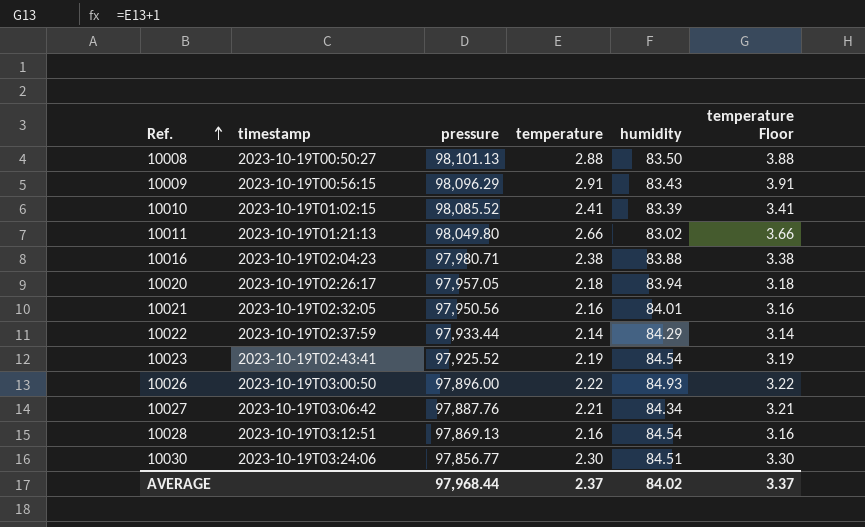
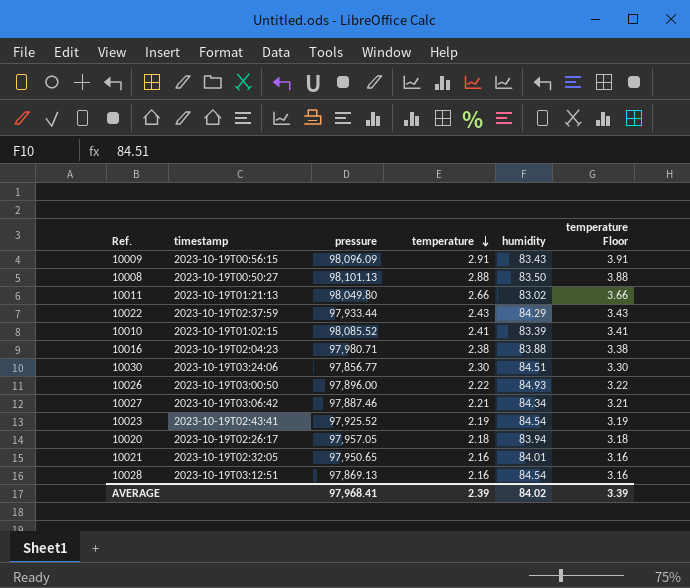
row order: Ref. ascending -> temperature descending
10009 | pressure: 98,096.29 -> 98,096.09
10022 | temperature: 2.14 -> 2.43
10022 | temperature Floor: 3.14 -> 3.43
10027 | pressure: 97,887.76 -> 97,887.46
10021 | pressure: 97,950.56 -> 97,950.65
AVERAGE | pressure: 97,968.44 -> 97,968.41
AVERAGE | temperature: 2.37 -> 2.39
AVERAGE | temperature Floor: 3.37 -> 3.39

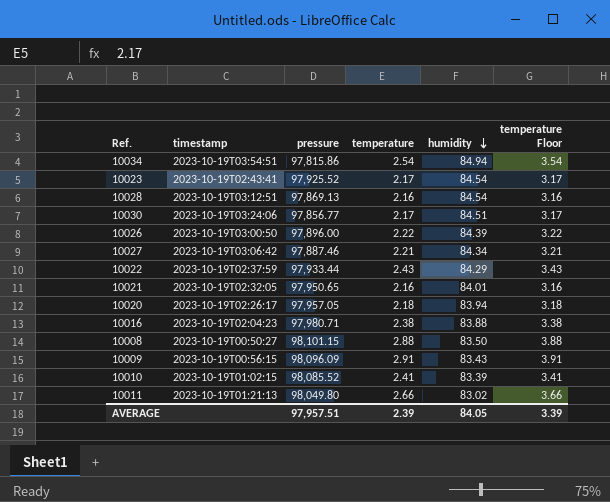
row order: temperature descending -> humidity descending
row 10034: none -> 2023-10-19T03:54:51 | 97,815.86 | 2.54 | 84.94 | 3.54
10023 | temperature: 2.19 -> 2.17
10023 | temperature Floor: 3.19 -> 3.17
10030 | temperature: 2.30 -> 2.17
10030 | temperature Floor: 3.30 -> 3.17
10026 | humidity: 84.93 -> 84.39
10008 | pressure: 98,101.13 -> 98,101.15
AVERAGE | pressure: 97,968.41 -> 97,957.51
AVERAGE | humidity: 84.02 -> 84.05

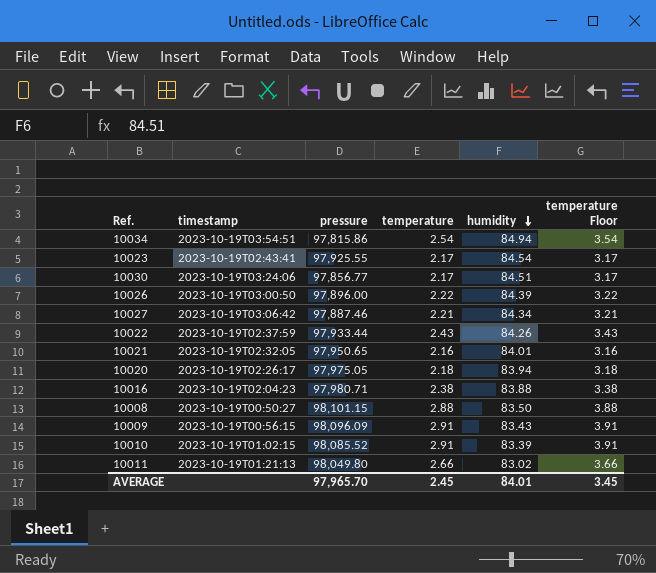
row 10028: 2023-10-19T03:12:51 | 97,869.13 | 2.16 | 84.54 | 3.16 -> none
10023 | pressure: 97,925.52 -> 97,925.55
10022 | humidity: 84.29 -> 84.26
10020 | pressure: 97,957.05 -> 97,975.05
10010 | temperature: 2.41 -> 2.91
10010 | temperature Floor: 3.41 -> 3.91
AVERAGE | pressure: 97,957.51 -> 97,965.70
AVERAGE | temperature: 2.39 -> 2.45
AVERAGE | humidity: 84.05 -> 84.01
AVERAGE | temperature Floor: 3.39 -> 3.45

